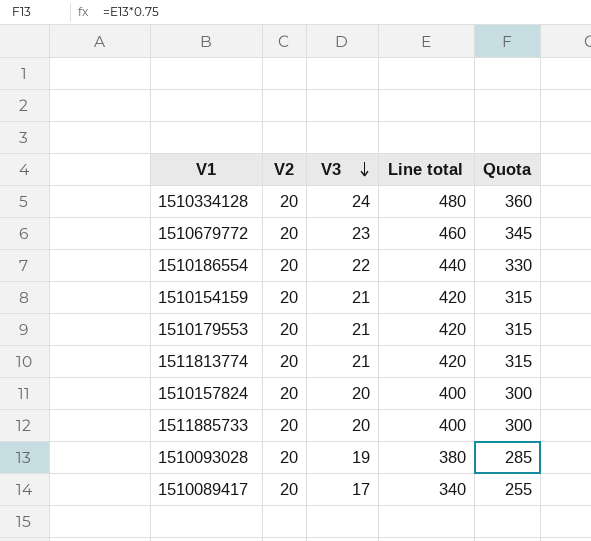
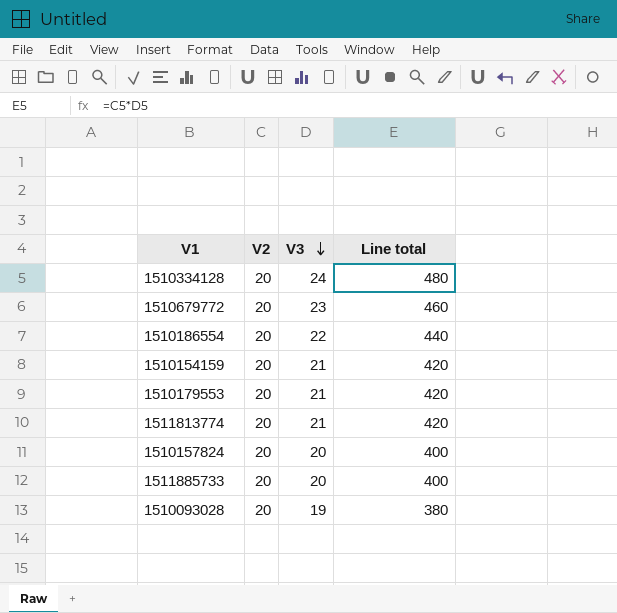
column Quota | formula: [Line total] * 0.75 -> none
row 1510089417: 20 | 17 | 340 | 255 -> none

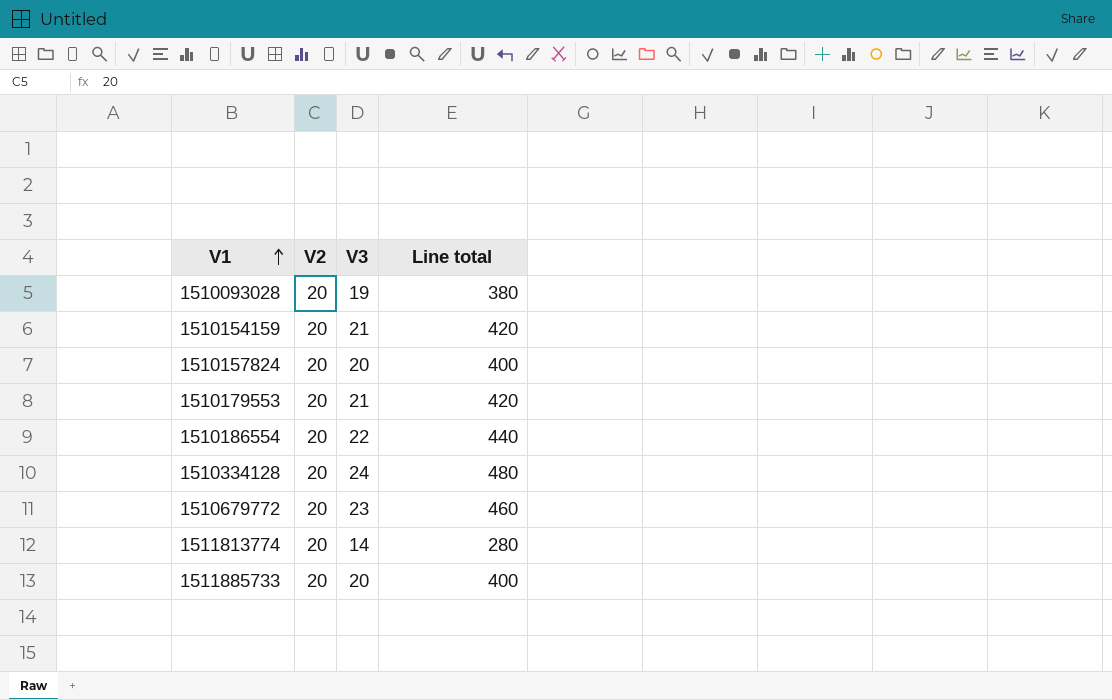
row order: V3 descending -> V1 ascending
1511813774 | V3: 21 -> 14
1511813774 | Line total: 420 -> 280

